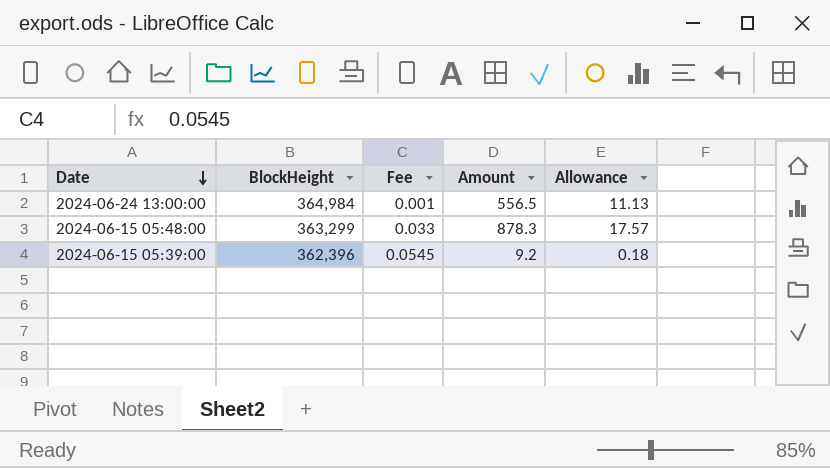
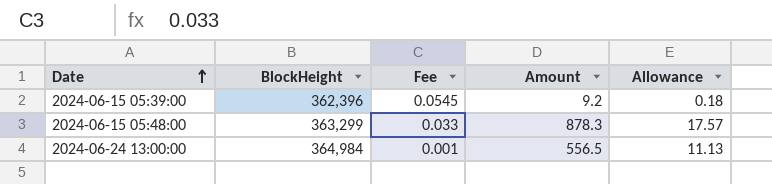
row order: Date descending -> Date ascending

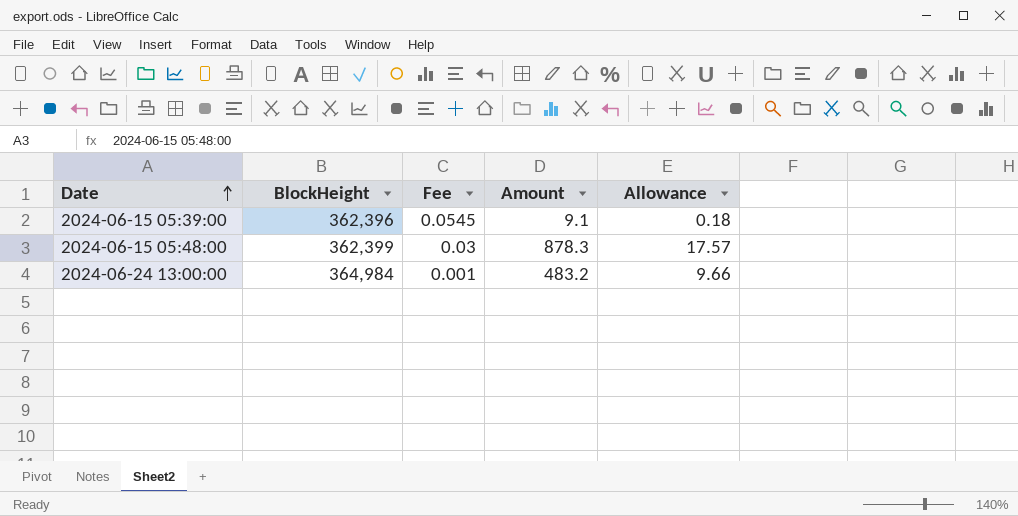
2024-06-15 05:39:00 | Amount: 9.2 -> 9.1
2024-06-15 05:48:00 | BlockHeight: 363,299 -> 362,399
2024-06-15 05:48:00 | Fee: 0.033 -> 0.03
2024-06-24 13:00:00 | Amount: 556.5 -> 483.2
2024-06-24 13:00:00 | Allowance: 11.13 -> 9.66

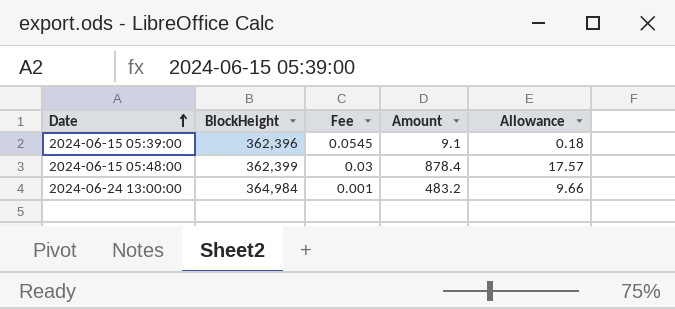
2024-06-15 05:48:00 | Amount: 878.3 -> 878.4

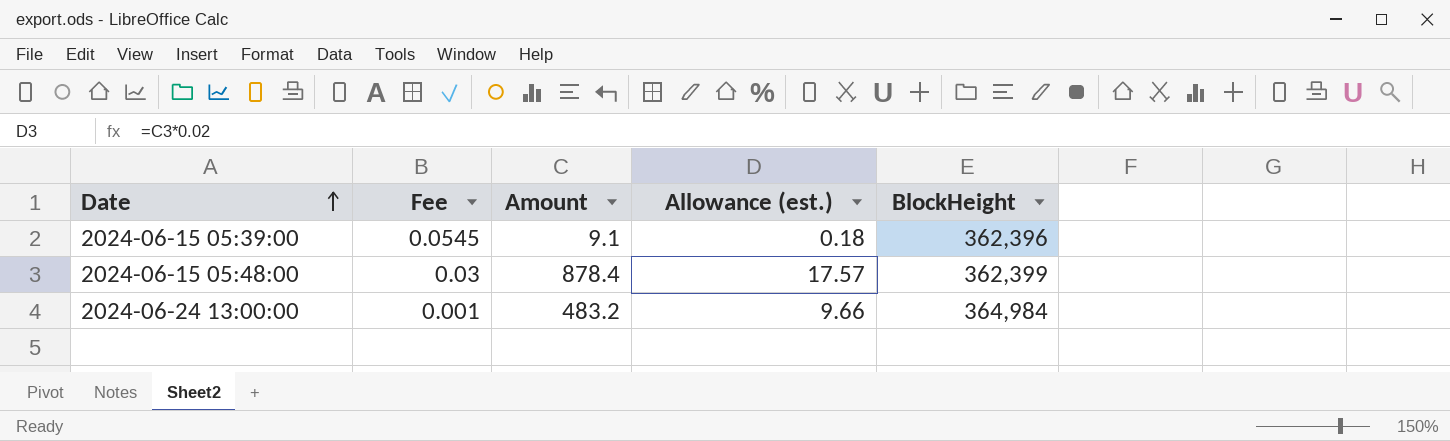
column name: Allowance -> Allowance (est.)
column BlockHeight | position: 2 -> 5

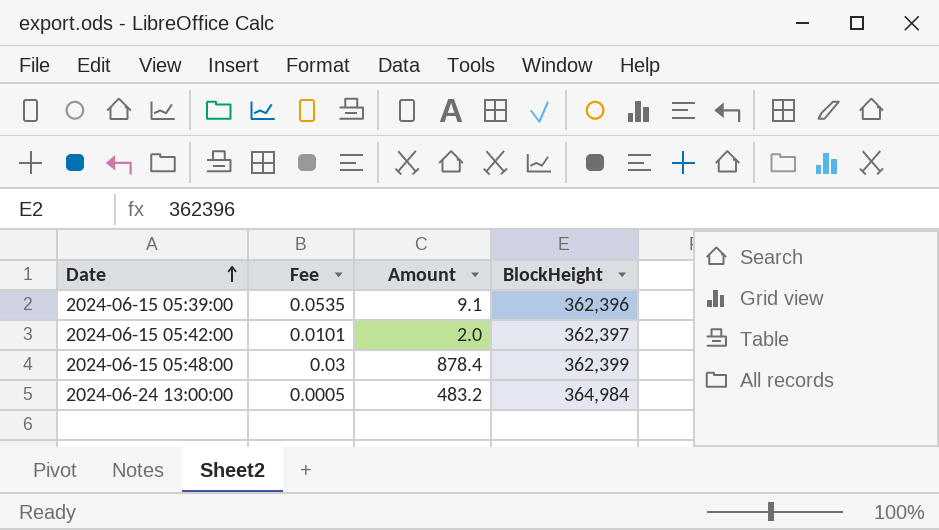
column Allowance (est.) | formula: [Amount] * 0.02 -> none
2024-06-15 05:39:00 | Fee: 0.0545 -> 0.0535
row 2024-06-15 05:42:00: none -> 0.0101 | 2.0 | 362,397
2024-06-24 13:00:00 | Fee: 0.001 -> 0.0005

